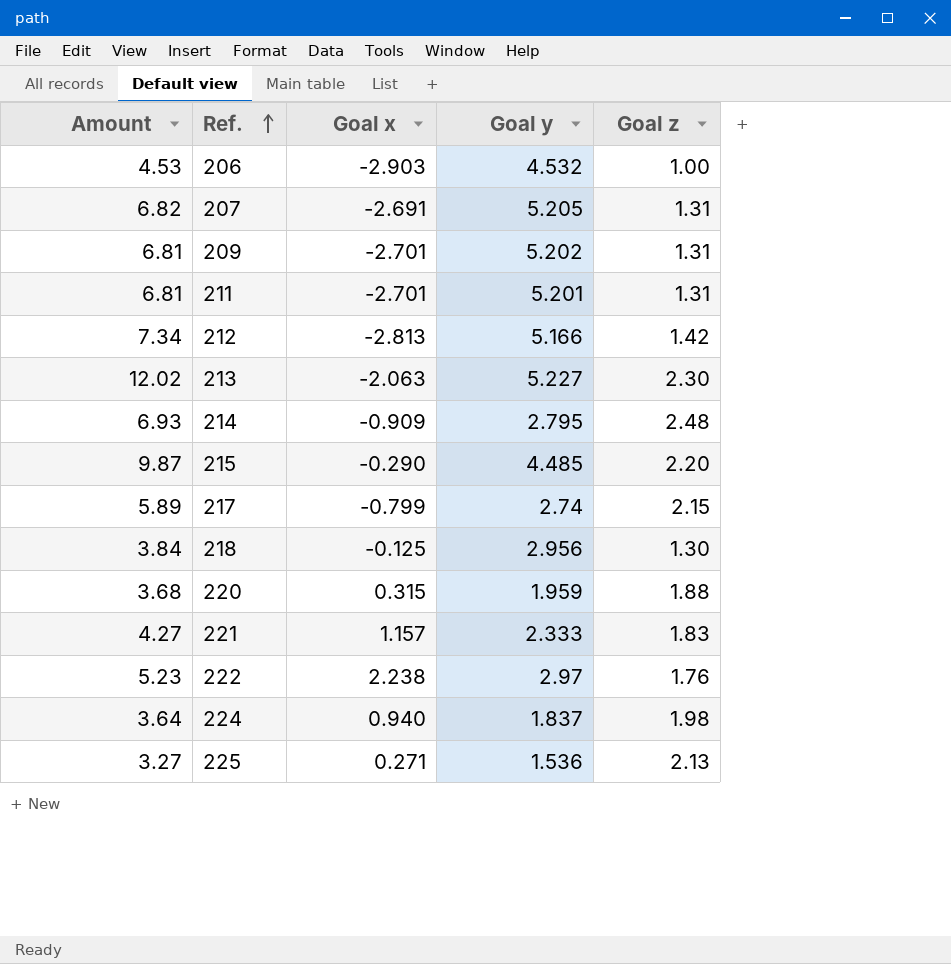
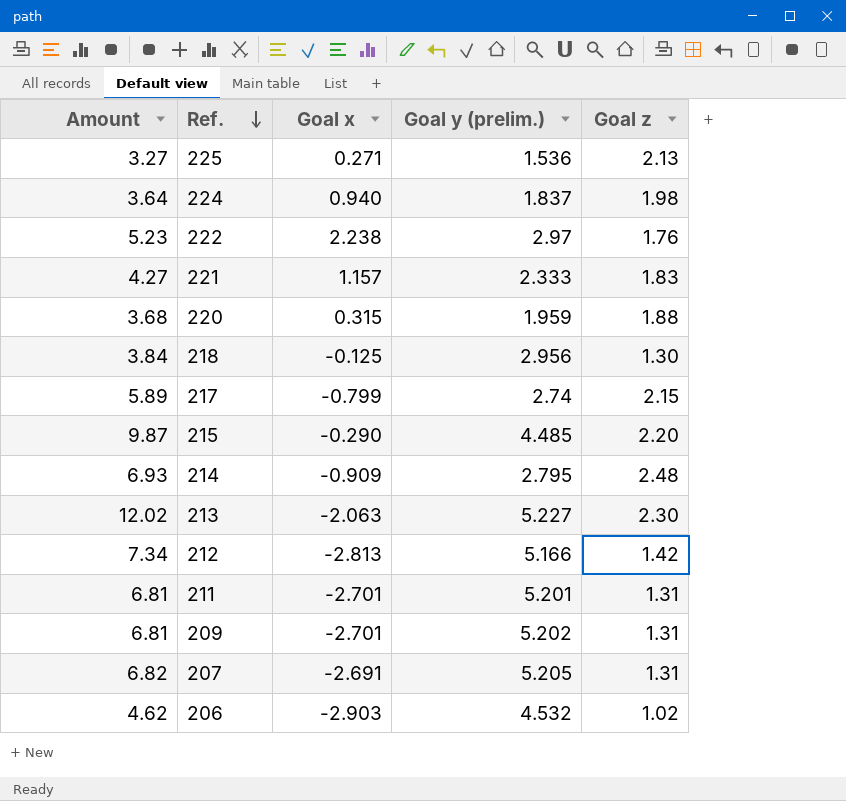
row order: Ref. ascending -> Ref. descending
column name: Goal y -> Goal y (prelim.)
206 | Amount: 4.53 -> 4.62
206 | Goal z: 1.00 -> 1.02

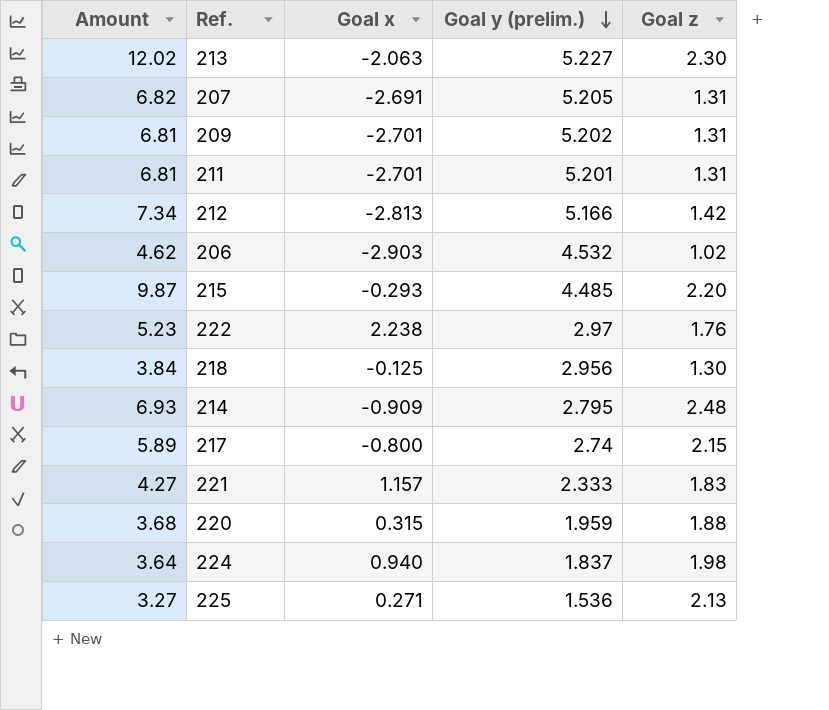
row order: Ref. descending -> Goal y (prelim.) descending
215 | Goal x: -0.290 -> -0.293
217 | Goal x: -0.799 -> -0.800

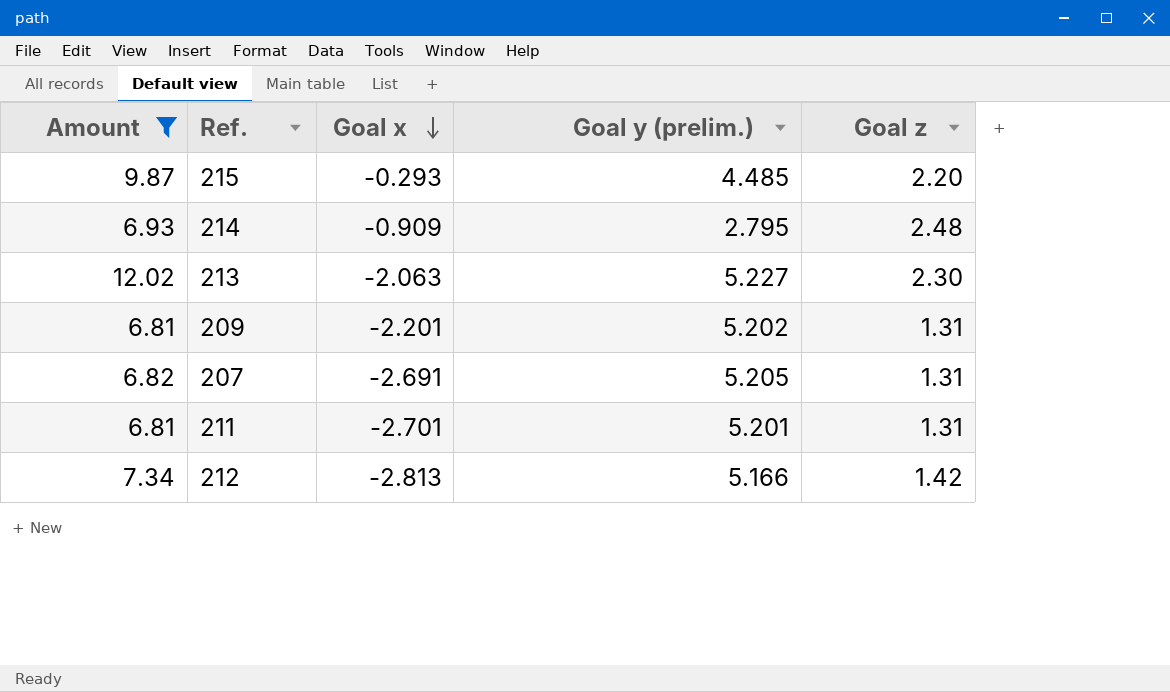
filter: none -> Amount >= 6.81
row order: Goal y (prelim.) descending -> Goal x descending
209 | Goal x: -2.701 -> -2.201

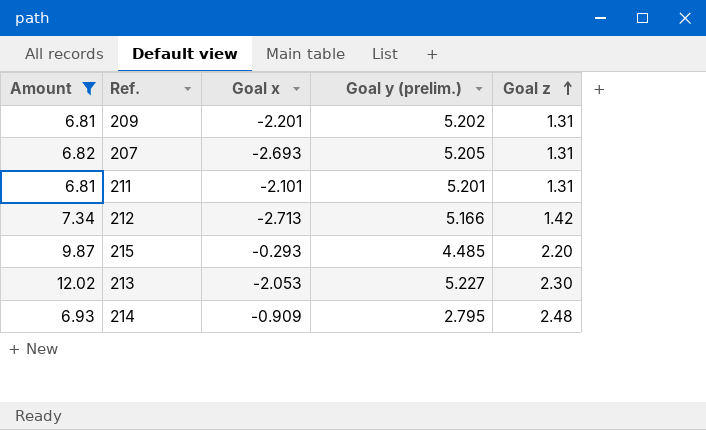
row order: Goal x descending -> Goal z ascending
207 | Goal x: -2.691 -> -2.693
211 | Goal x: -2.701 -> -2.101
212 | Goal x: -2.813 -> -2.713
213 | Goal x: -2.063 -> -2.053

